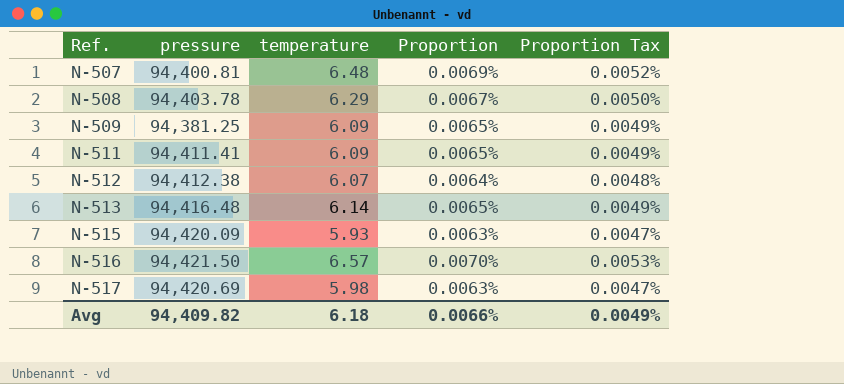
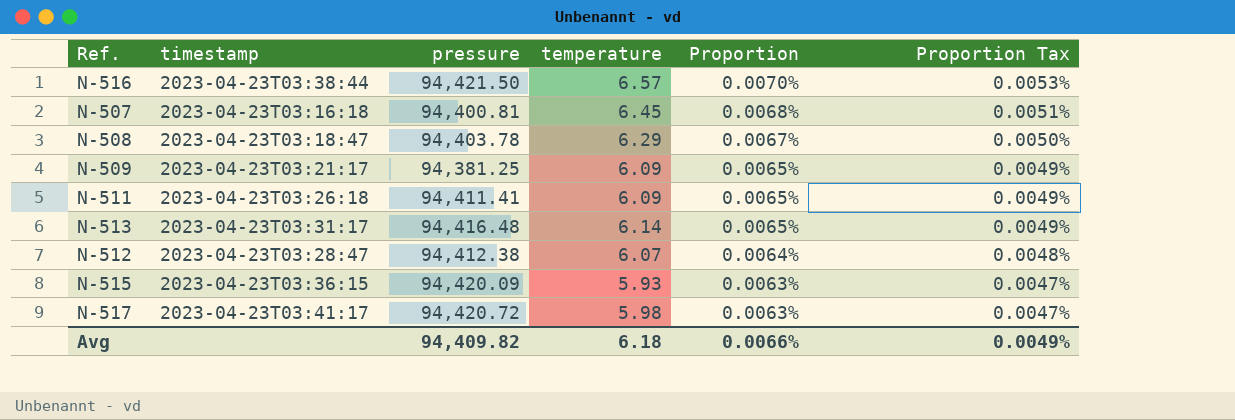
row order: Ref. ascending -> Proportion descending
column timestamp | position: none -> 2
N-507 | temperature: 6.48 -> 6.45
N-507 | Proportion: 0.0069% -> 0.0068%
N-507 | Proportion Tax: 0.0052% -> 0.0051%
N-517 | pressure: 94,420.69 -> 94,420.72

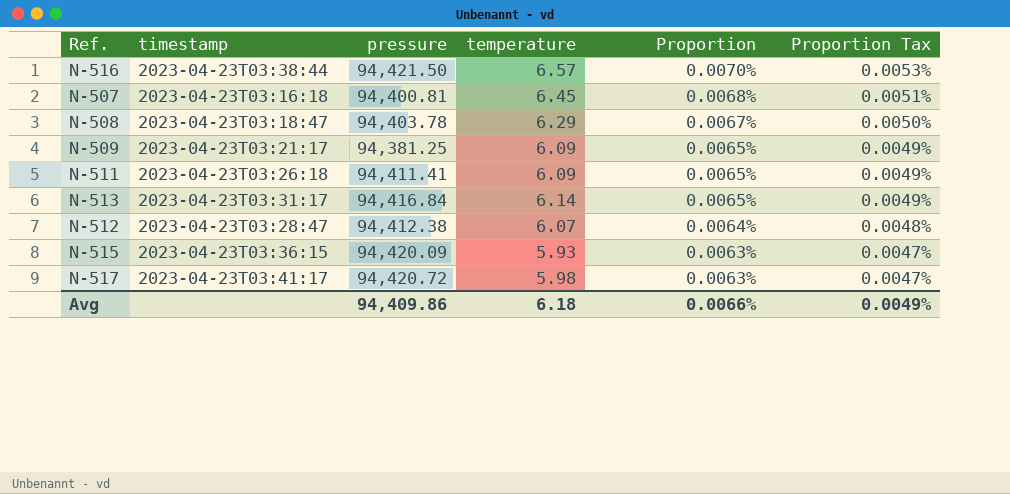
N-513 | pressure: 94,416.48 -> 94,416.84
Avg | pressure: 94,409.82 -> 94,409.86

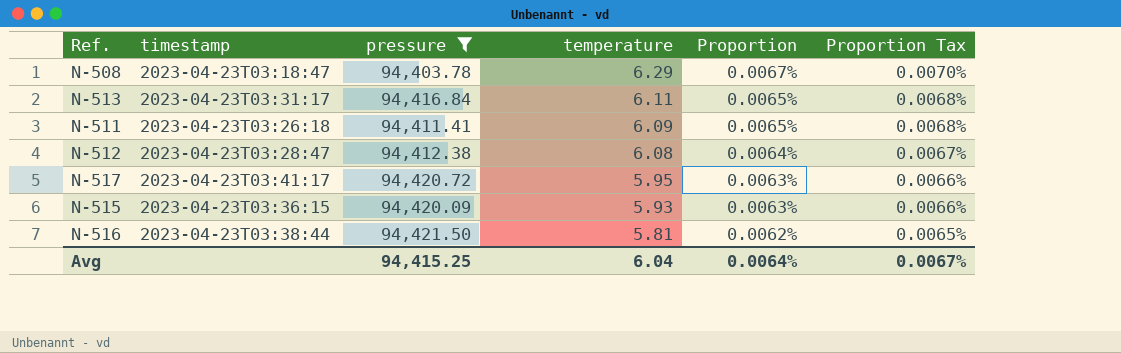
filter: none -> pressure >= 94,403.78
row order: Proportion descending -> temperature descending
column Proportion Tax | formula: [Proportion] * 0.75 -> [Proportion] * 1.05
N-513 | temperature: 6.14 -> 6.11
N-512 | temperature: 6.07 -> 6.08
N-517 | temperature: 5.98 -> 5.95
N-516 | temperature: 6.57 -> 5.81
N-516 | Proportion: 0.0070% -> 0.0062%
Avg | pressure: 94,409.86 -> 94,415.25
Avg | temperature: 6.18 -> 6.04
Avg | Proportion: 0.0066% -> 0.0064%
Avg | Proportion Tax: 0.0049% -> 0.0067%

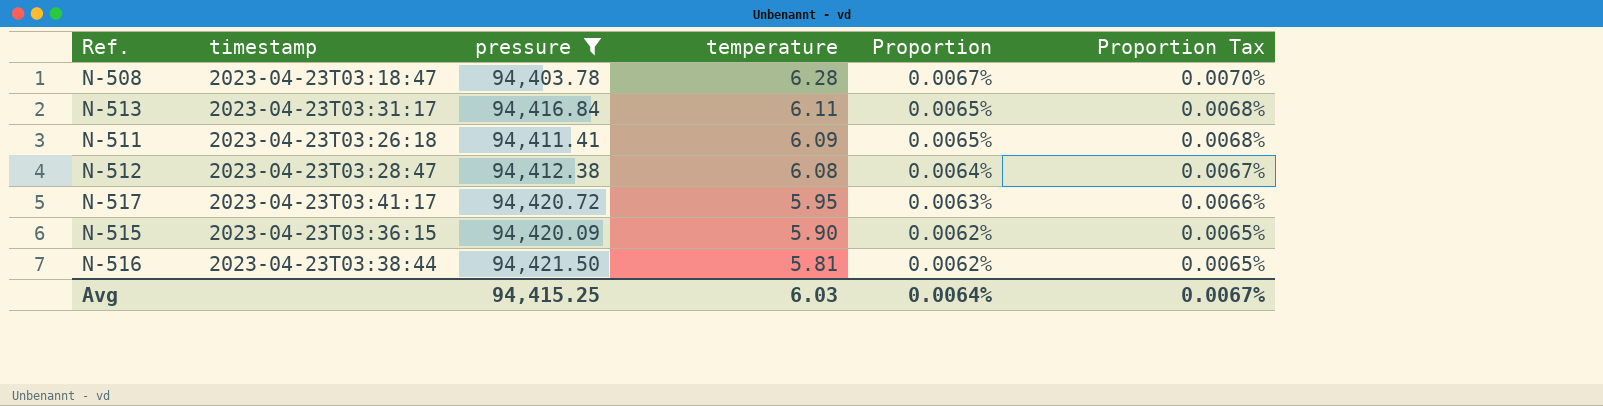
N-508 | temperature: 6.29 -> 6.28
N-515 | temperature: 5.93 -> 5.90
N-515 | Proportion: 0.0063% -> 0.0062%
N-515 | Proportion Tax: 0.0066% -> 0.0065%
Avg | temperature: 6.04 -> 6.03

